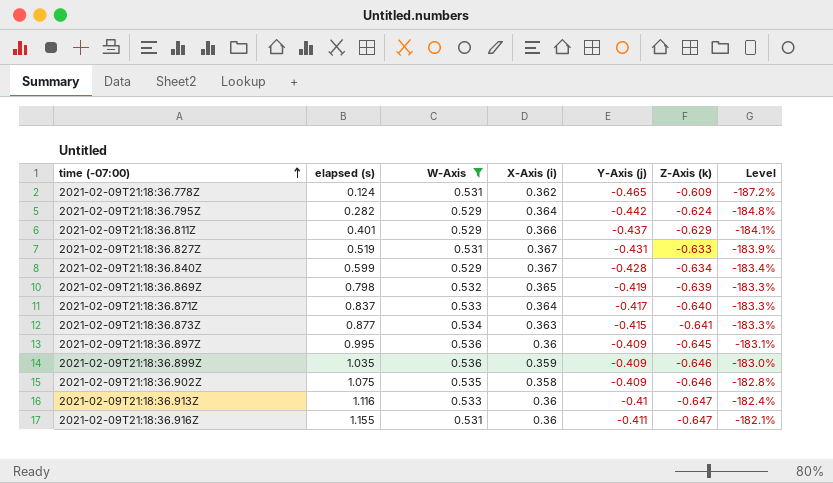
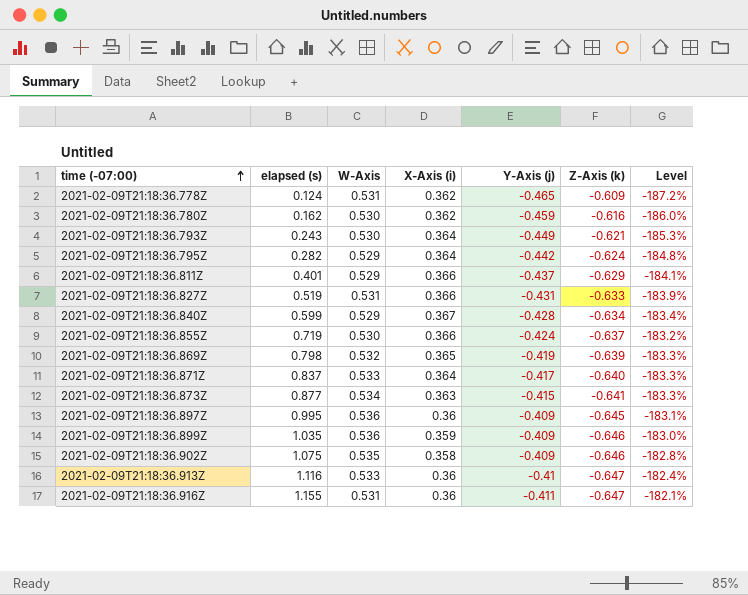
filter: W-Axis != 0.530 -> none
2021-02-09T21:18:36.827Z | X-Axis (i): 0.367 -> 0.366

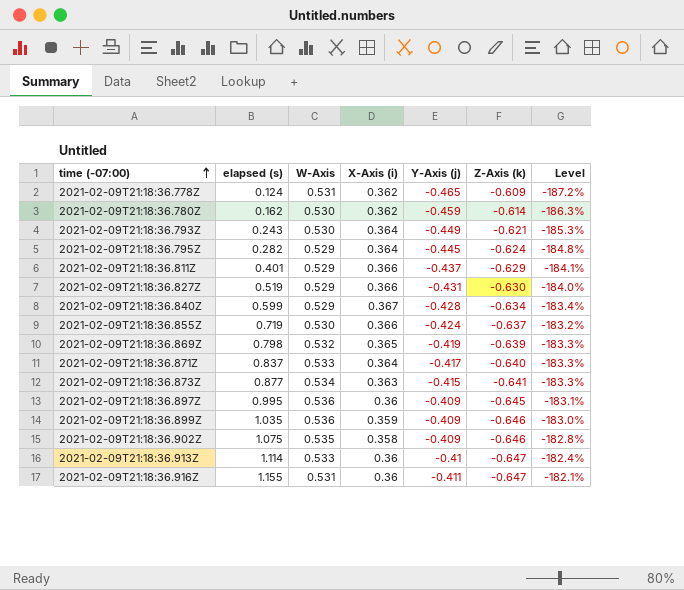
2021-02-09T21:18:36.780Z | Z-Axis (k): -0.616 -> -0.614
2021-02-09T21:18:36.780Z | Level: -186.0% -> -186.3%
2021-02-09T21:18:36.795Z | Y-Axis (j): -0.442 -> -0.445
2021-02-09T21:18:36.827Z | W-Axis: 0.531 -> 0.529
2021-02-09T21:18:36.827Z | Z-Axis (k): -0.633 -> -0.630
2021-02-09T21:18:36.827Z | Level: -183.9% -> -184.0%
2021-02-09T21:18:36.913Z | elapsed (s): 1.116 -> 1.114

